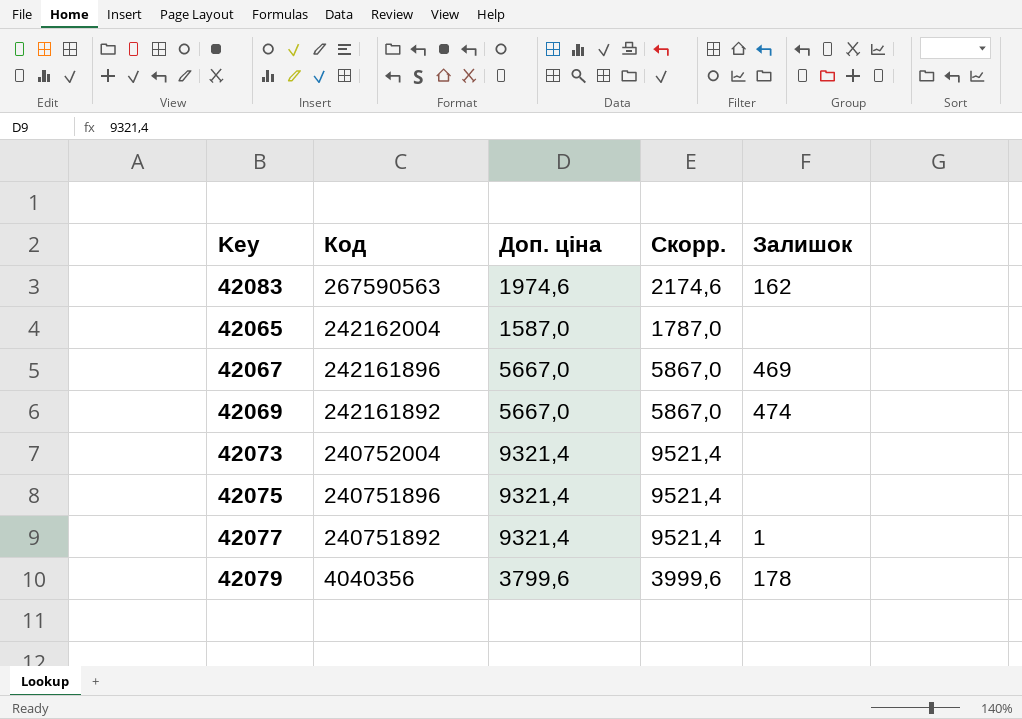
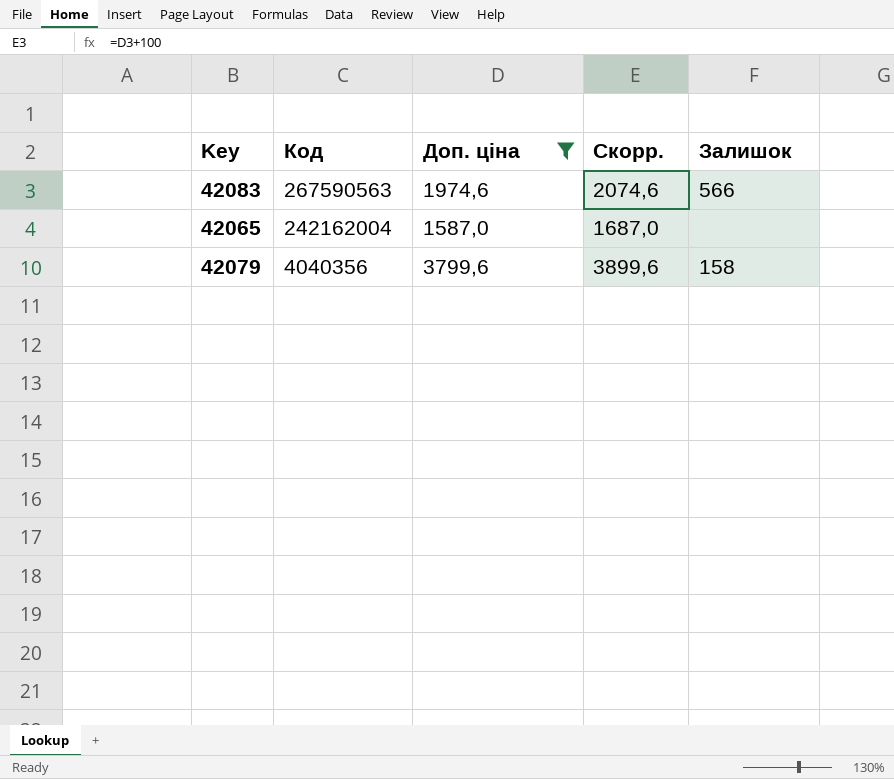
filter: none -> Доп. ціна <= 3799,6
column Скорр. | formula: [Доп. ціна] + 200 -> [Доп. ціна] + 100
42083 | Залишок: 162 -> 566
42079 | Залишок: 178 -> 158

